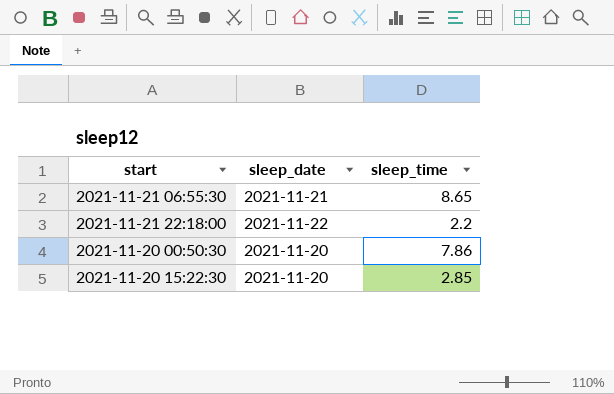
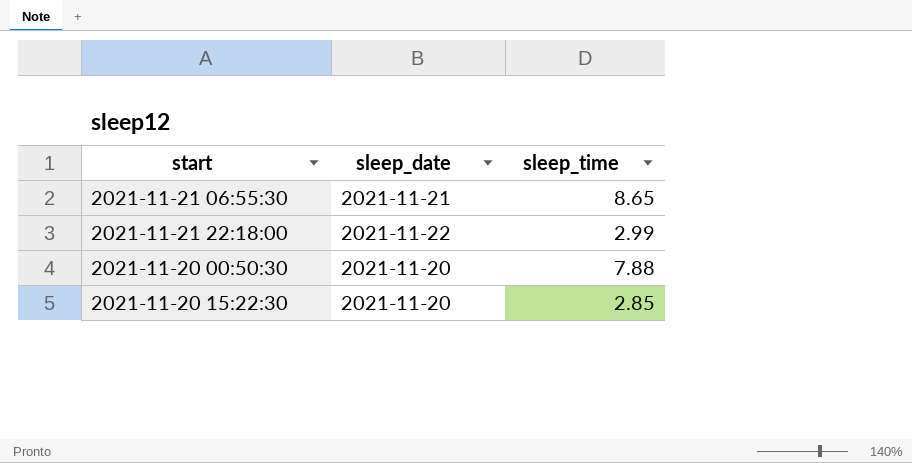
2021-11-21 22:18:00 | sleep_time: 2.2 -> 2.99
2021-11-20 00:50:30 | sleep_time: 7.86 -> 7.88

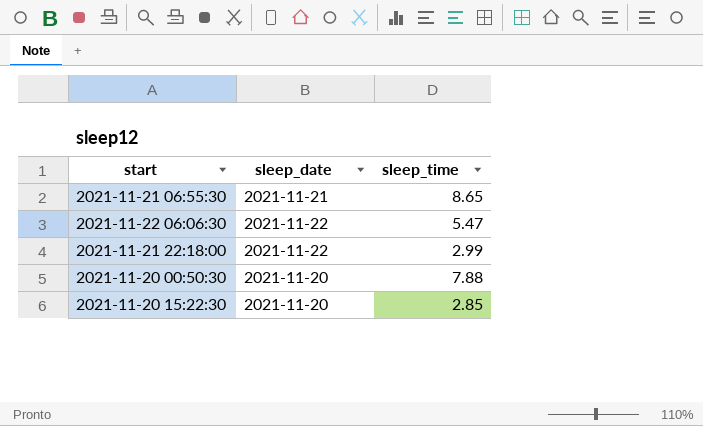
row 2021-11-22 06:06:30: none -> 2021-11-22 | 5.47

